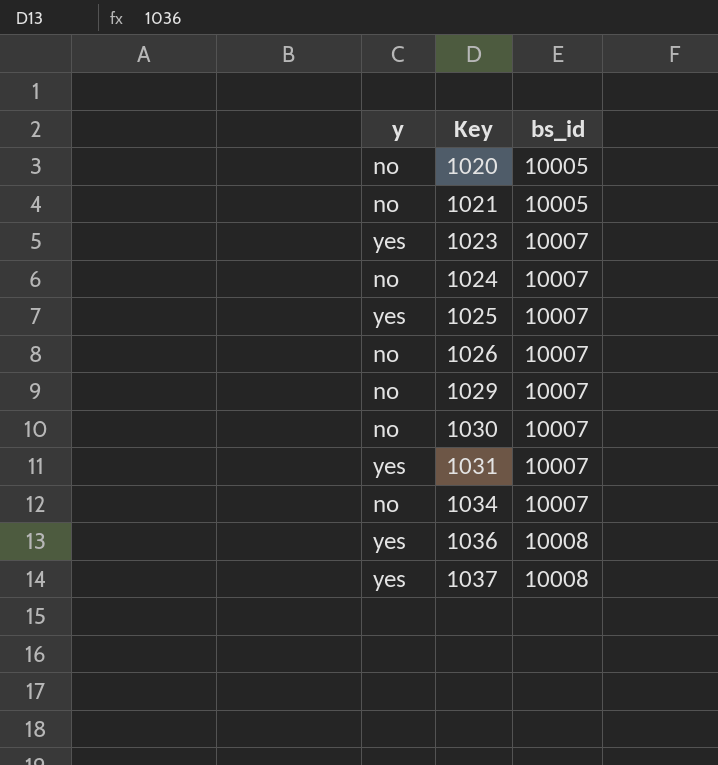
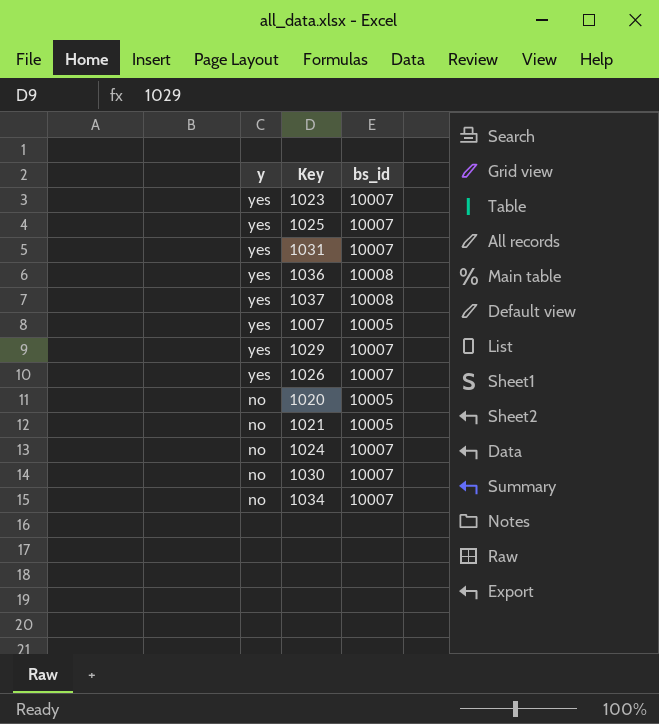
row order: Key ascending -> y descending
row 1007: none -> yes | 10005
1029 | y: no -> yes
1026 | y: no -> yes

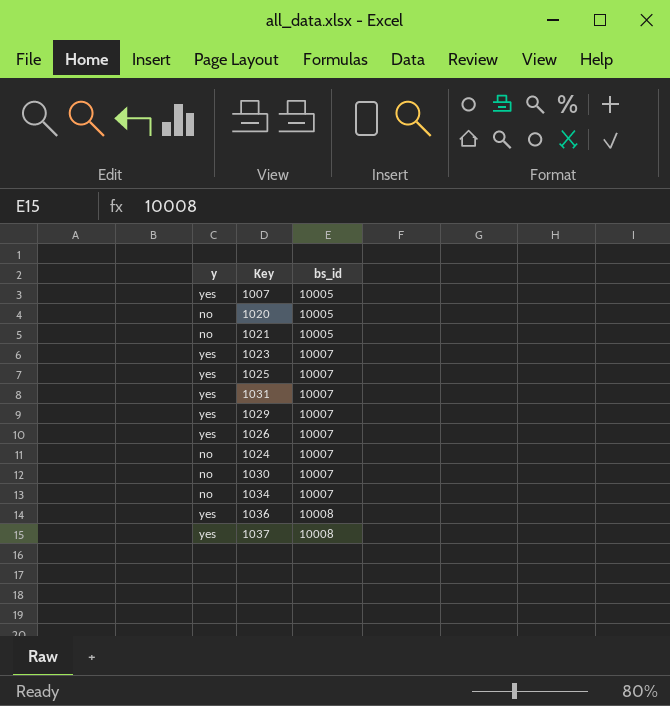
row order: y descending -> bs_id ascending

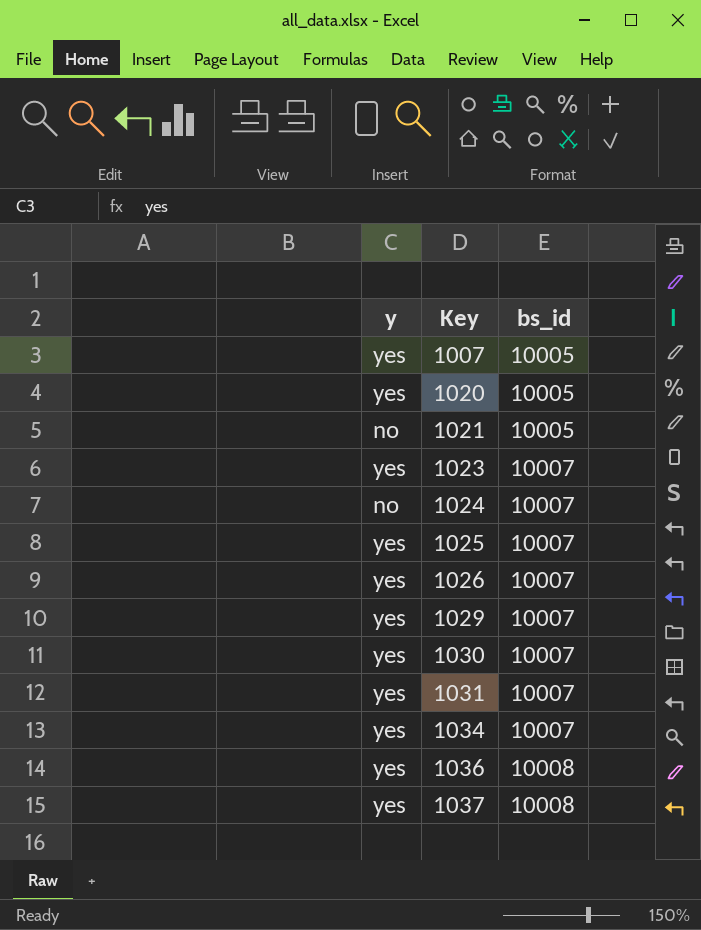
row order: bs_id ascending -> Key ascending
1020 | y: no -> yes
1030 | y: no -> yes
1034 | y: no -> yes

